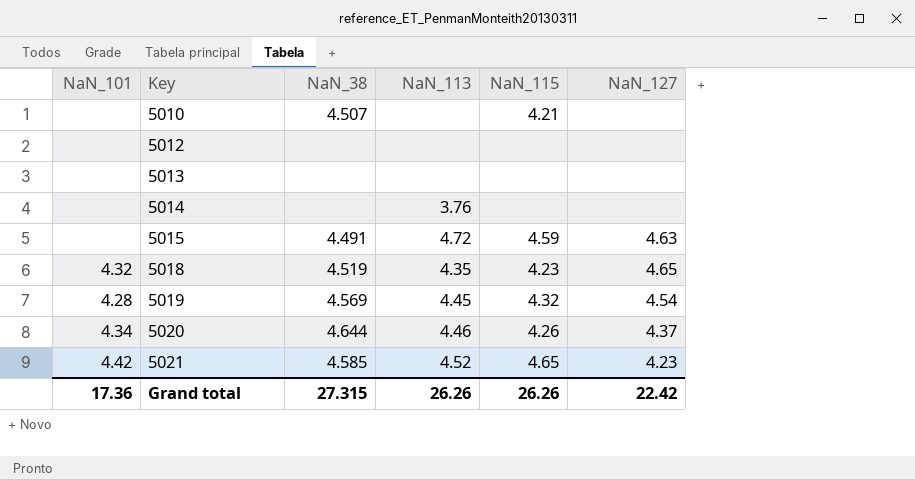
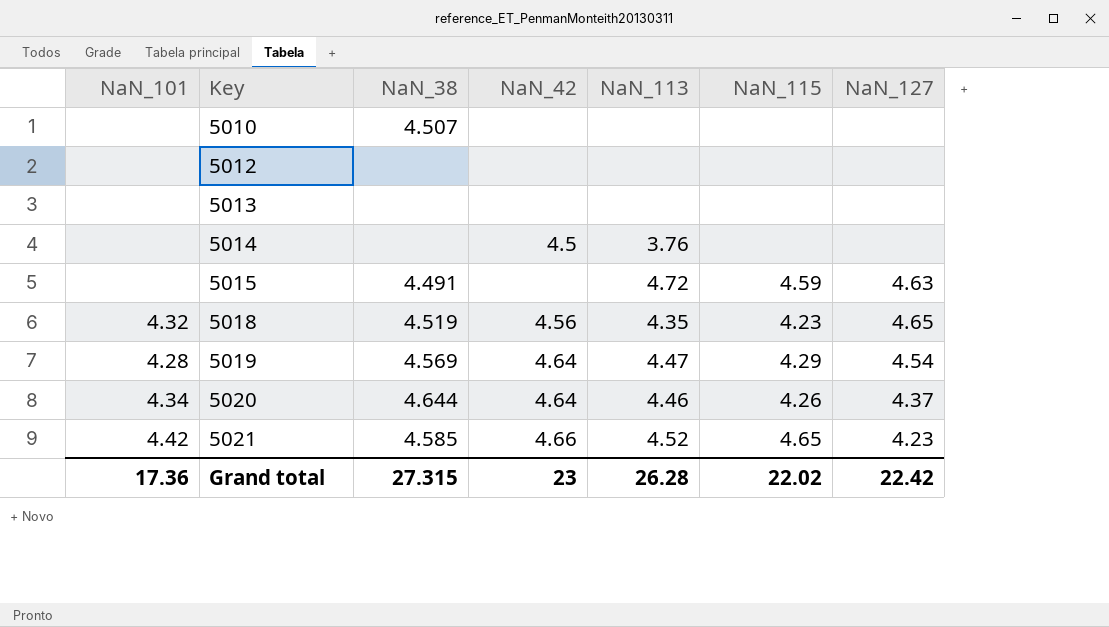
column NaN_42 | position: none -> 4
5010 | NaN_115: 4.21 -> none
5019 | NaN_113: 4.45 -> 4.47
5019 | NaN_115: 4.32 -> 4.29
Grand total | NaN_113: 26.26 -> 26.28
Grand total | NaN_115: 26.26 -> 22.02

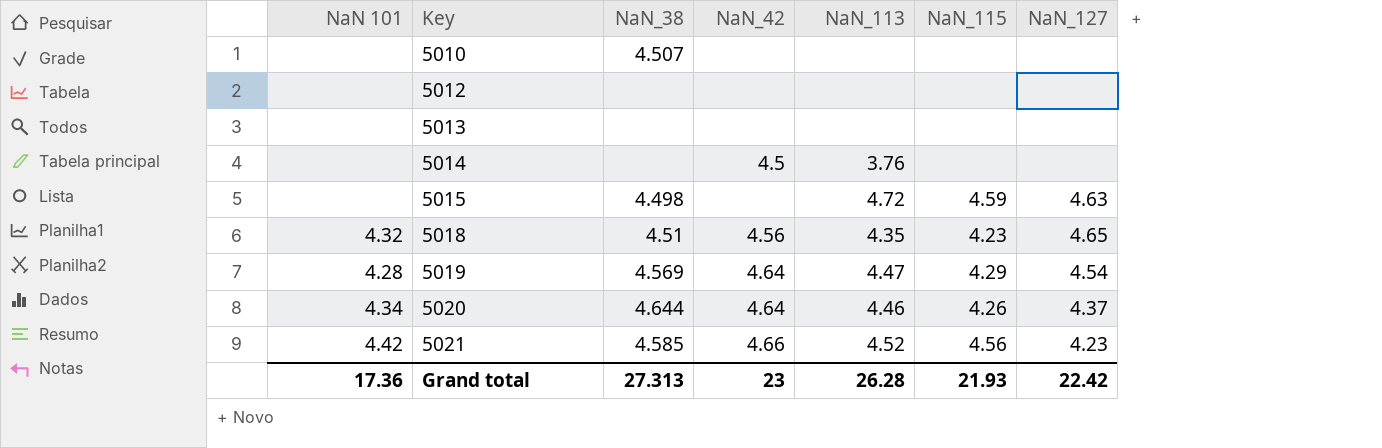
column name: NaN_101 -> NaN 101
5015 | NaN_38: 4.491 -> 4.498
5018 | NaN_38: 4.519 -> 4.51
5021 | NaN_115: 4.65 -> 4.56
Grand total | NaN_38: 27.315 -> 27.313
Grand total | NaN_115: 22.02 -> 21.93

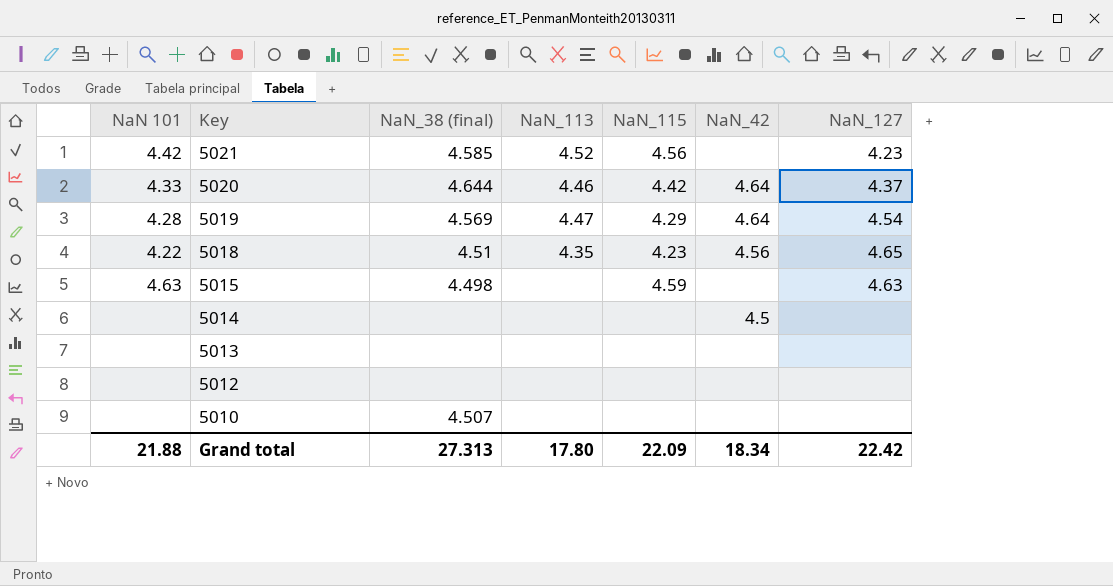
row order: Key ascending -> Key descending
column name: NaN_38 -> NaN_38 (final)
column NaN_42 | position: 4 -> 6
5021 | NaN_42: 4.66 -> none
5020 | NaN 101: 4.34 -> 4.33
5020 | NaN_115: 4.26 -> 4.42
5018 | NaN 101: 4.32 -> 4.22
5015 | NaN 101: none -> 4.63
5015 | NaN_113: 4.72 -> none
5014 | NaN_113: 3.76 -> none
Grand total | NaN 101: 17.36 -> 21.88
Grand total | NaN_113: 26.28 -> 17.80
Grand total | NaN_115: 21.93 -> 22.09
Grand total | NaN_42: 23 -> 18.34

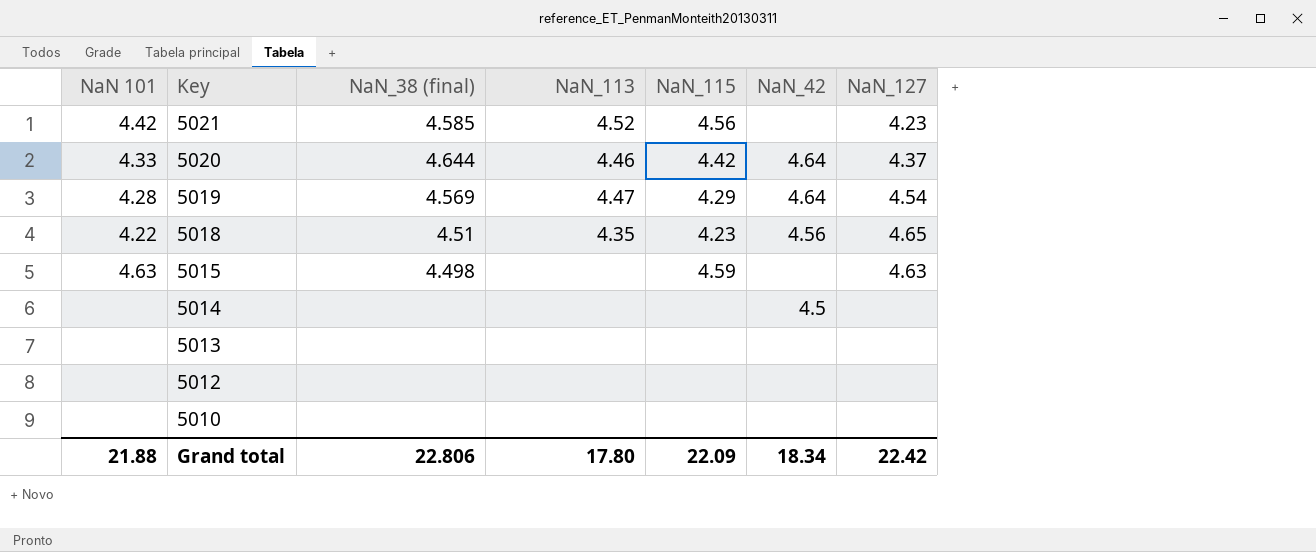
5010 | NaN_38 (final): 4.507 -> none
Grand total | NaN_38 (final): 27.313 -> 22.806

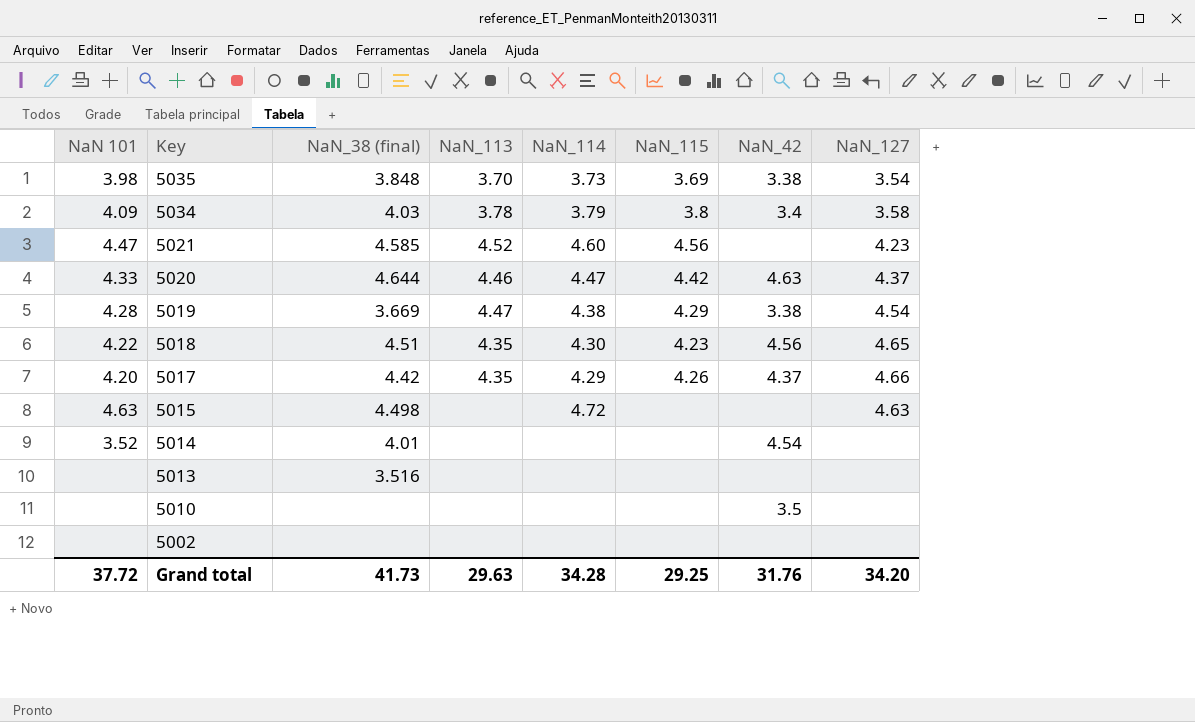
column NaN_114 | position: none -> 5
row 5012: none | none | none | none | none | none -> none
row 5035: none -> 3.98 | 3.848 | 3.70 | 3.73 | 3.69 | 3.38 | 3.54
row 5034: none -> 4.09 | 4.03 | 3.78 | 3.79 | 3.8 | 3.4 | 3.58
5021 | NaN 101: 4.42 -> 4.47
5020 | NaN_42: 4.64 -> 4.63
5019 | NaN_38 (final): 4.569 -> 3.669
5019 | NaN_42: 4.64 -> 3.38
row 5017: none -> 4.20 | 4.42 | 4.35 | 4.29 | 4.26 | 4.37 | 4.66
5015 | NaN_115: 4.59 -> none
5014 | NaN 101: none -> 3.52
5014 | NaN_38 (final): none -> 4.01
5014 | NaN_42: 4.5 -> 4.54
5013 | NaN_38 (final): none -> 3.516
5010 | NaN_42: none -> 3.5
row 5002: none -> none | none | none | none | none | none | none
Grand total | NaN 101: 21.88 -> 37.72
Grand total | NaN_38 (final): 22.806 -> 41.73
Grand total | NaN_113: 17.80 -> 29.63
Grand total | NaN_115: 22.09 -> 29.25
Grand total | NaN_42: 18.34 -> 31.76
Grand total | NaN_127: 22.42 -> 34.20

